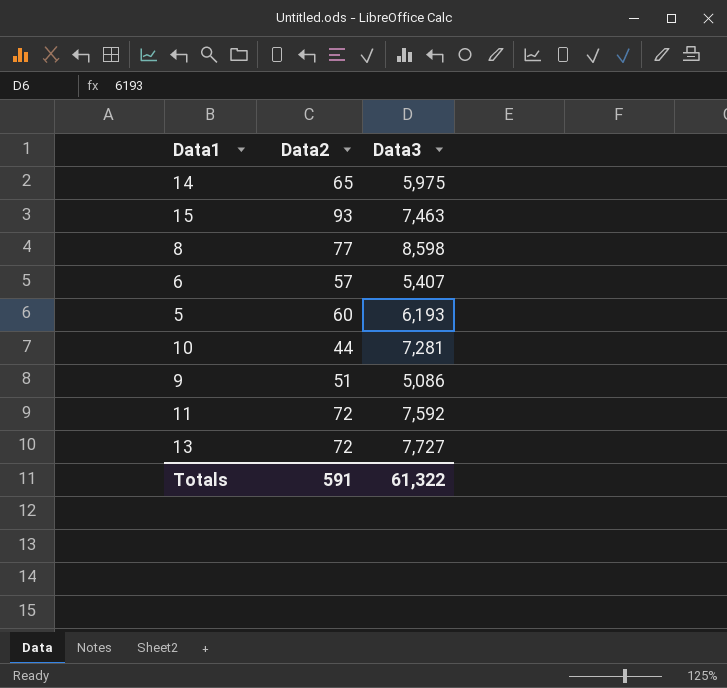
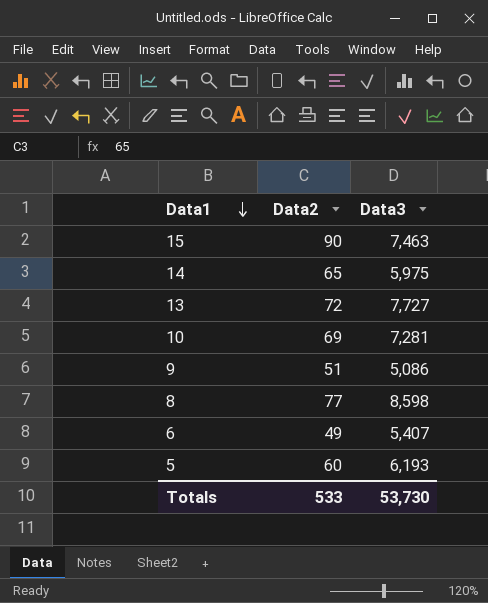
row order: none -> Data1 descending
row 11: 72 | 7,592 -> none
15 | Data2: 93 -> 90
10 | Data2: 44 -> 69
6 | Data2: 57 -> 49
Totals | Data2: 591 -> 533
Totals | Data3: 61,322 -> 53,730

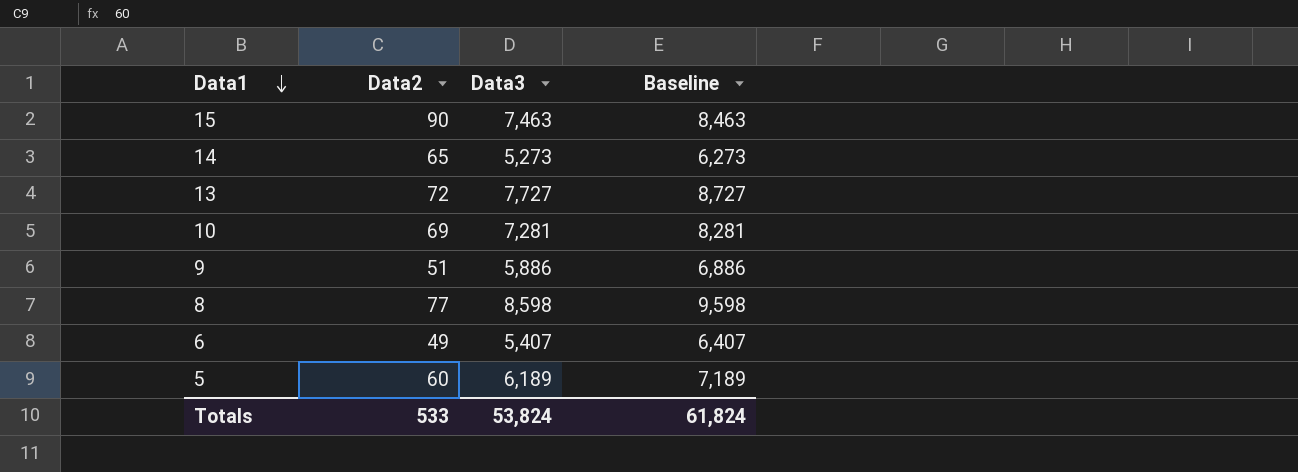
column Baseline | formula: none -> [Data3] + 1000
14 | Data3: 5,975 -> 5,273
9 | Data3: 5,086 -> 5,886
5 | Data3: 6,193 -> 6,189
Totals | Data3: 53,730 -> 53,824

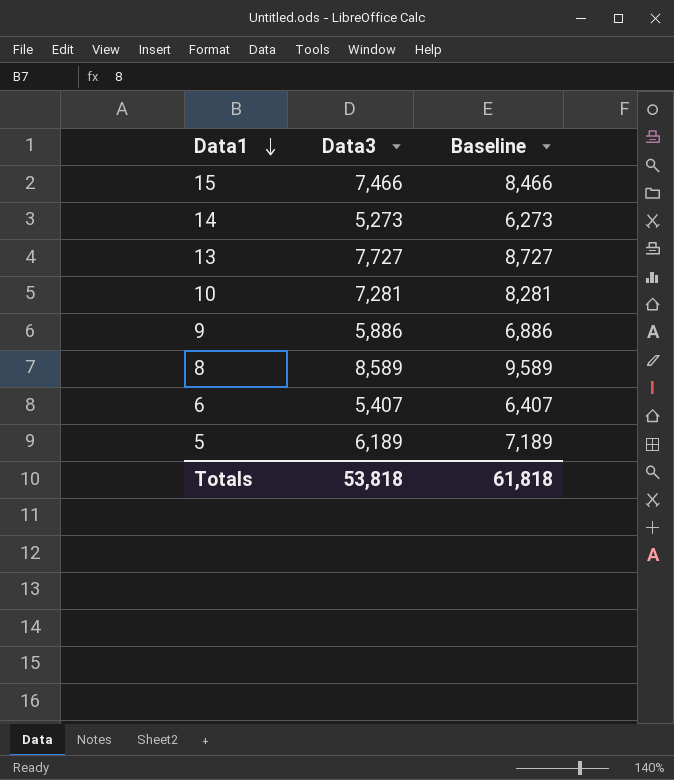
column Data2 | position: 2 -> none
15 | Data3: 7,463 -> 7,466
15 | Baseline: 8,463 -> 8,466
8 | Data3: 8,598 -> 8,589
8 | Baseline: 9,598 -> 9,589
Totals | Data3: 53,824 -> 53,818
Totals | Baseline: 61,824 -> 61,818

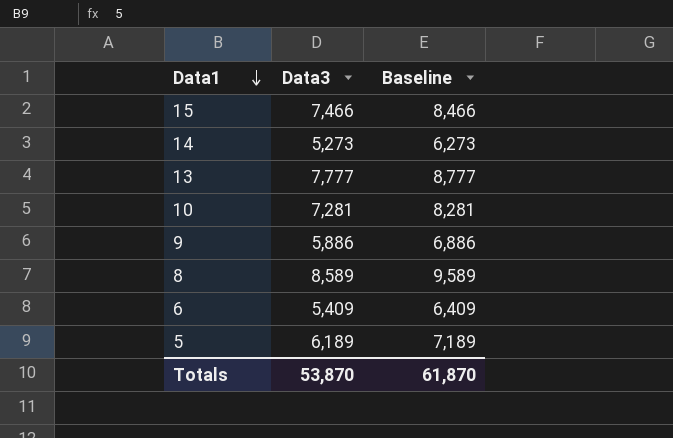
13 | Data3: 7,727 -> 7,777
13 | Baseline: 8,727 -> 8,777
6 | Data3: 5,407 -> 5,409
6 | Baseline: 6,407 -> 6,409
Totals | Data3: 53,818 -> 53,870
Totals | Baseline: 61,818 -> 61,870

